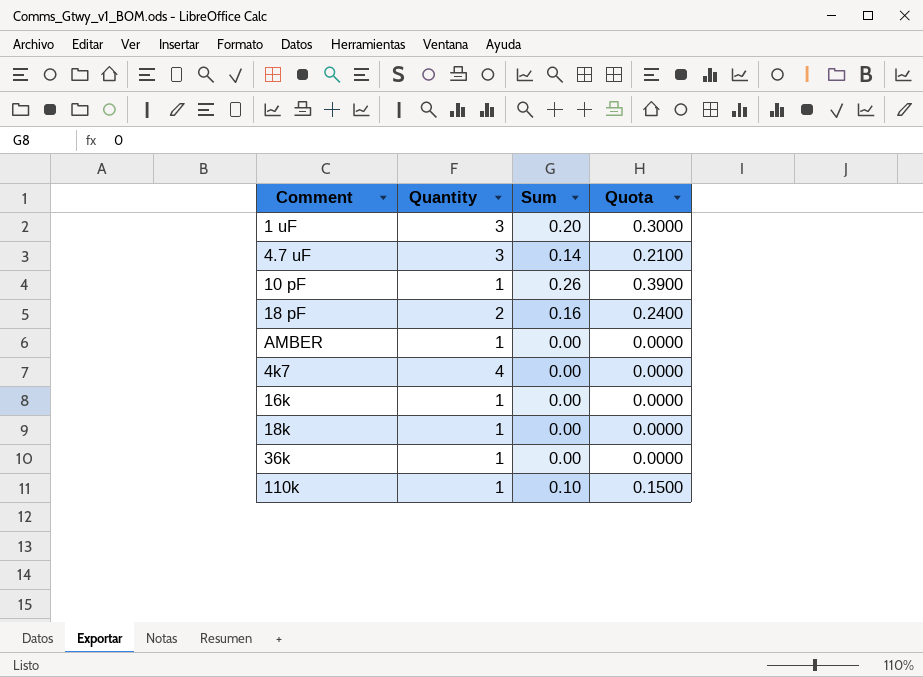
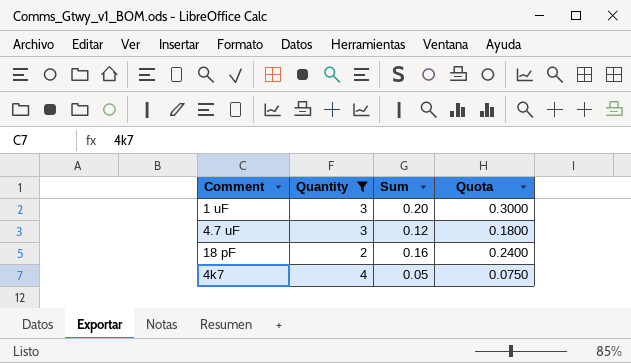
filter: none -> Quantity != 1
4.7 uF | Sum: 0.14 -> 0.12
4.7 uF | Quota: 0.2100 -> 0.1800
4k7 | Sum: 0.00 -> 0.05
4k7 | Quota: 0.0000 -> 0.0750

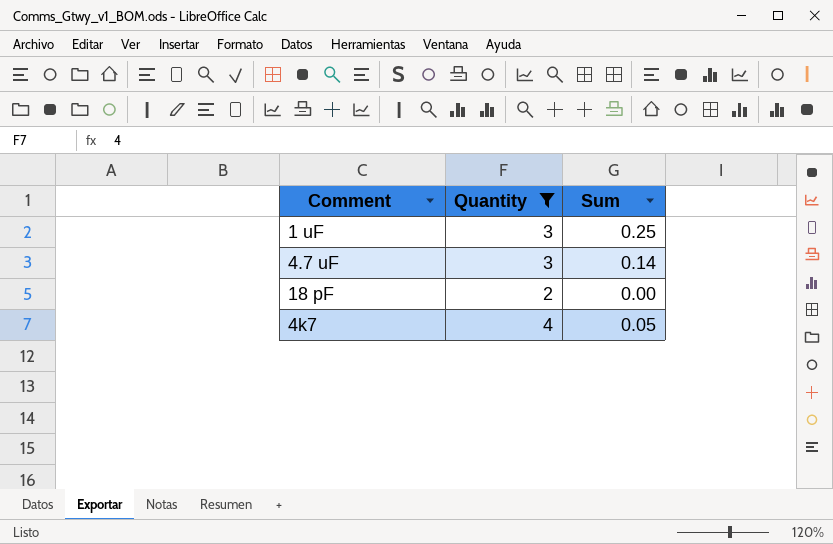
column Quota | formula: [Sum] * 1.5 -> none
1 uF | Sum: 0.20 -> 0.25
4.7 uF | Sum: 0.12 -> 0.14
18 pF | Sum: 0.16 -> 0.00

